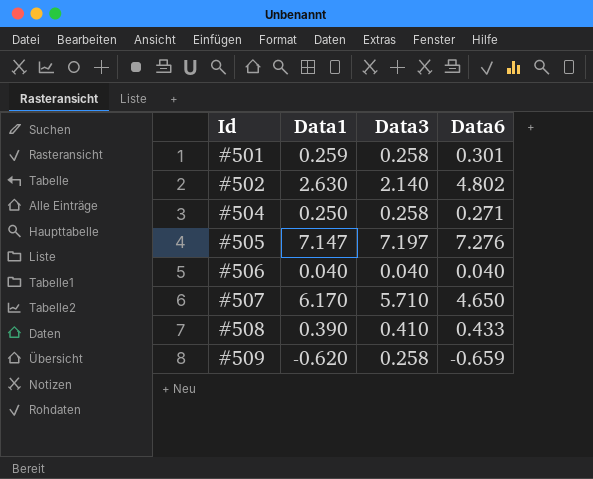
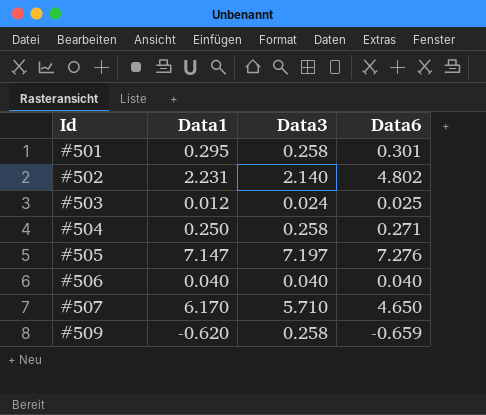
row #508: 0.390 | 0.410 | 0.433 -> none
#501 | Data1: 0.259 -> 0.295
#502 | Data1: 2.630 -> 2.231
row #503: none -> 0.012 | 0.024 | 0.025

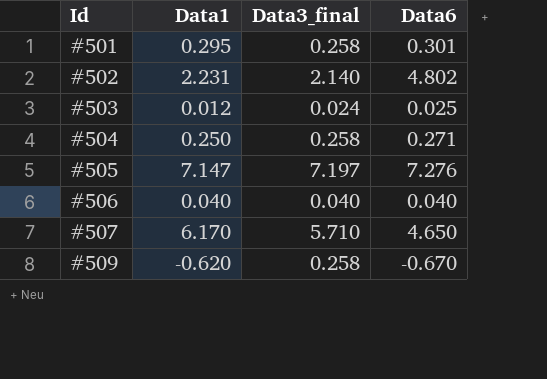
column name: Data3 -> Data3_final
#509 | Data6: -0.659 -> -0.670

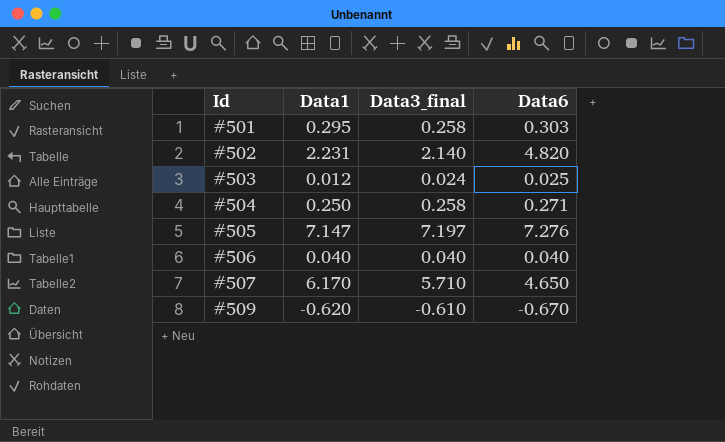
#501 | Data6: 0.301 -> 0.303
#502 | Data6: 4.802 -> 4.820
#509 | Data3_final: 0.258 -> -0.610

